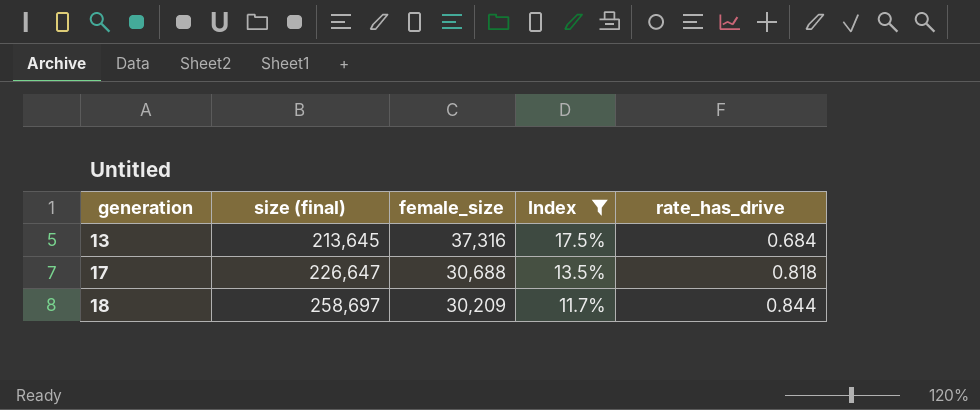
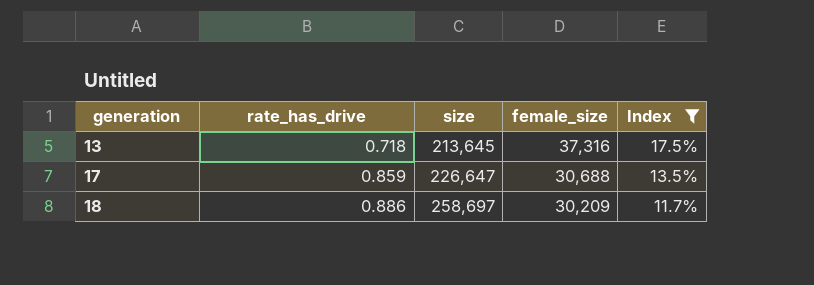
column rate_has_drive | position: 5 -> 2
column name: size (final) -> size
13 | rate_has_drive: 0.684 -> 0.718
17 | rate_has_drive: 0.818 -> 0.859
18 | rate_has_drive: 0.844 -> 0.886

